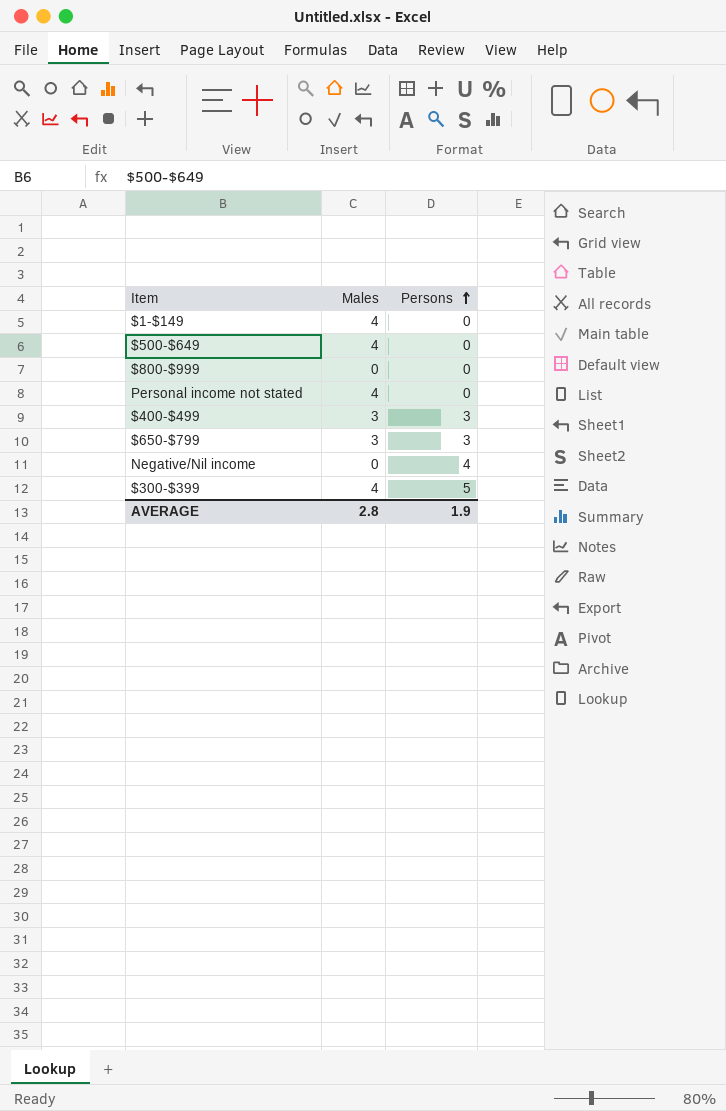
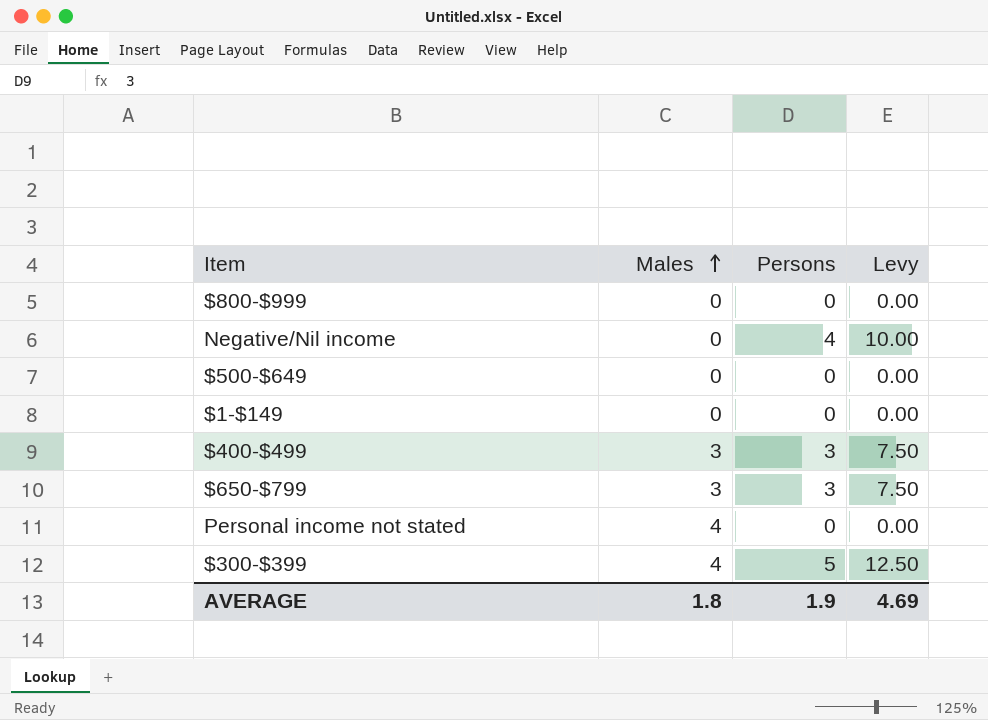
row order: Persons ascending -> Males ascending
column Levy | formula: none -> [Persons] * 2.5
$500-$649 | Males: 4 -> 0
$1-$149 | Males: 4 -> 0
AVERAGE | Males: 2.8 -> 1.8

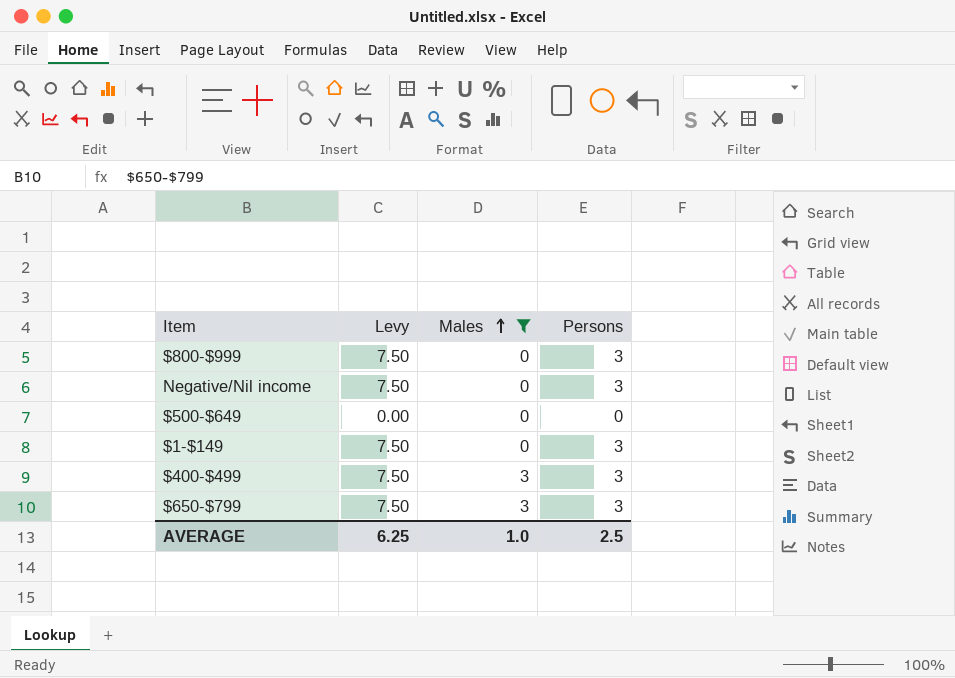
filter: none -> Males != 4
column Levy | position: 4 -> 2
$800-$999 | Levy: 0.00 -> 7.50
$800-$999 | Persons: 0 -> 3
Negative/Nil income | Levy: 10.00 -> 7.50
Negative/Nil income | Persons: 4 -> 3
$1-$149 | Levy: 0.00 -> 7.50
$1-$149 | Persons: 0 -> 3
AVERAGE | Levy: 4.69 -> 6.25
AVERAGE | Males: 1.8 -> 1.0
AVERAGE | Persons: 1.9 -> 2.5

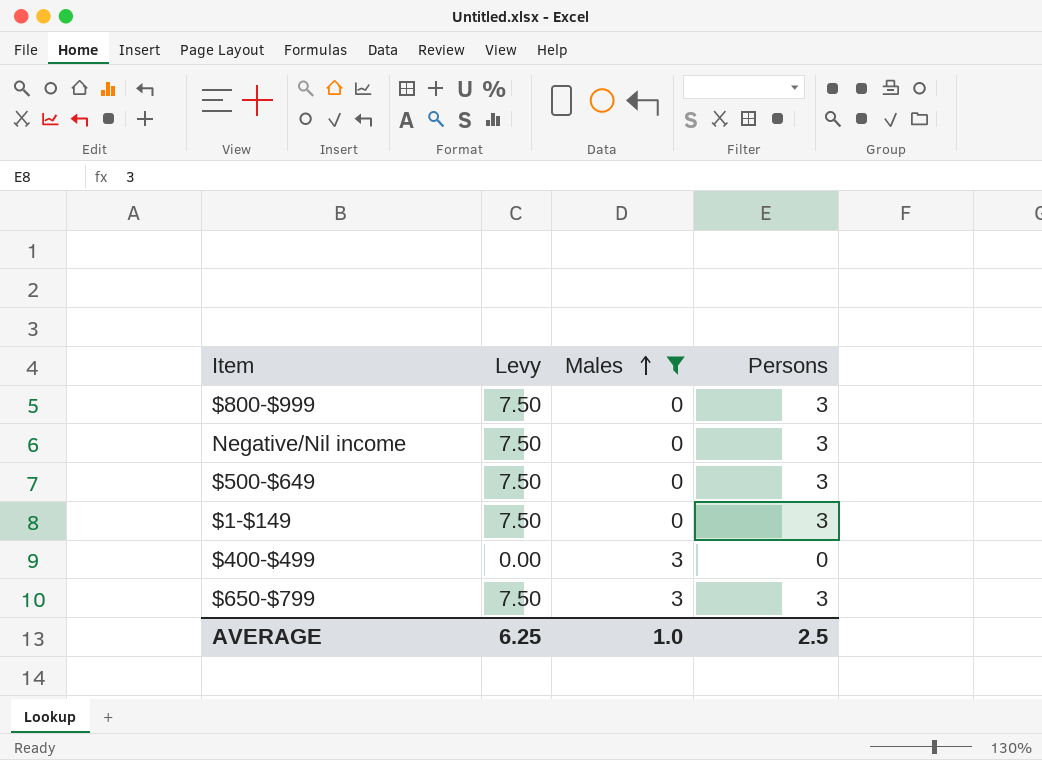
$500-$649 | Levy: 0.00 -> 7.50
$500-$649 | Persons: 0 -> 3
$400-$499 | Levy: 7.50 -> 0.00
$400-$499 | Persons: 3 -> 0

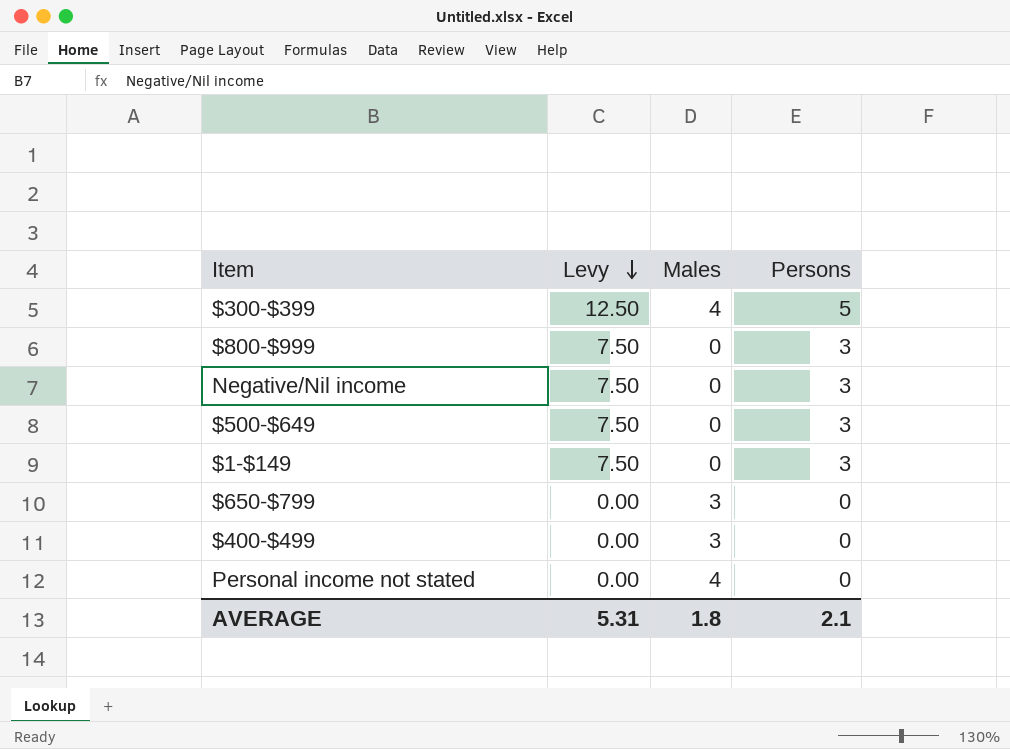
filter: Males != 4 -> none
row order: Males ascending -> Levy descending
$650-$799 | Levy: 7.50 -> 0.00
$650-$799 | Persons: 3 -> 0
AVERAGE | Levy: 6.25 -> 5.31
AVERAGE | Males: 1.0 -> 1.8
AVERAGE | Persons: 2.5 -> 2.1

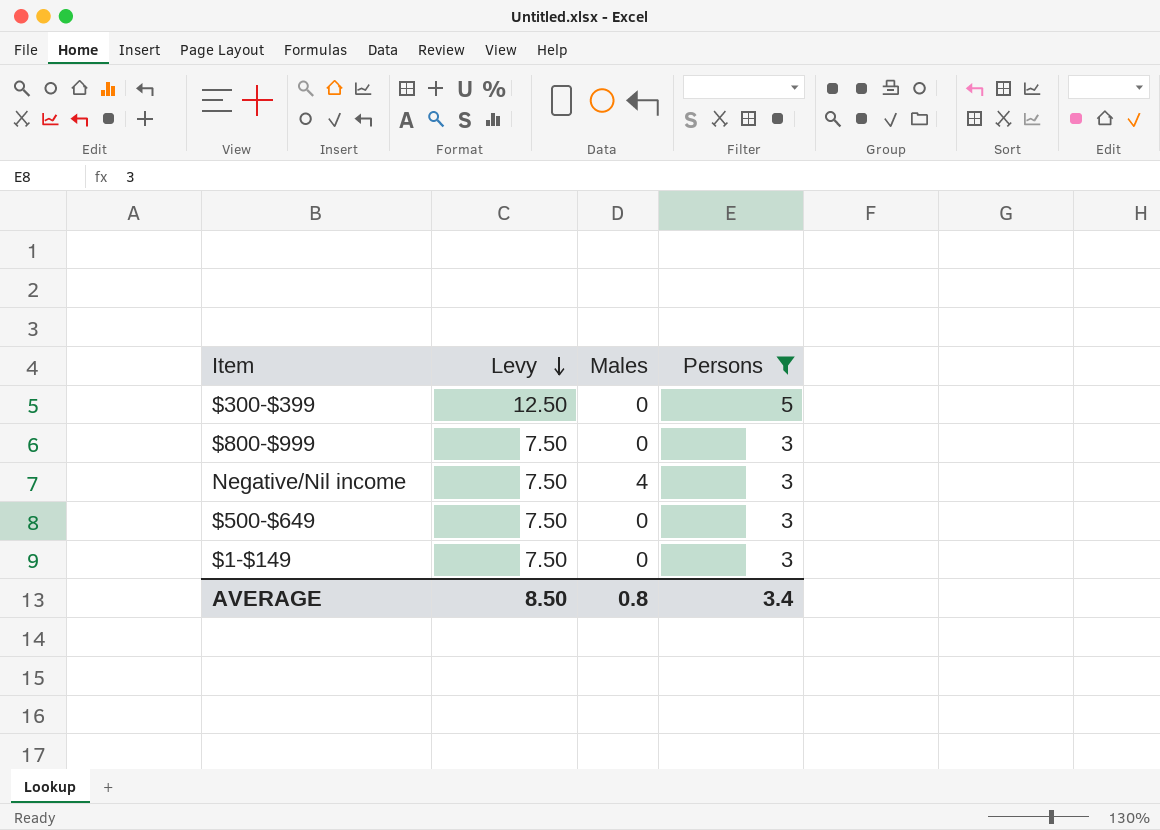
filter: none -> Persons != 0
$300-$399 | Males: 4 -> 0
Negative/Nil income | Males: 0 -> 4
AVERAGE | Levy: 5.31 -> 8.50
AVERAGE | Males: 1.8 -> 0.8
AVERAGE | Persons: 2.1 -> 3.4

